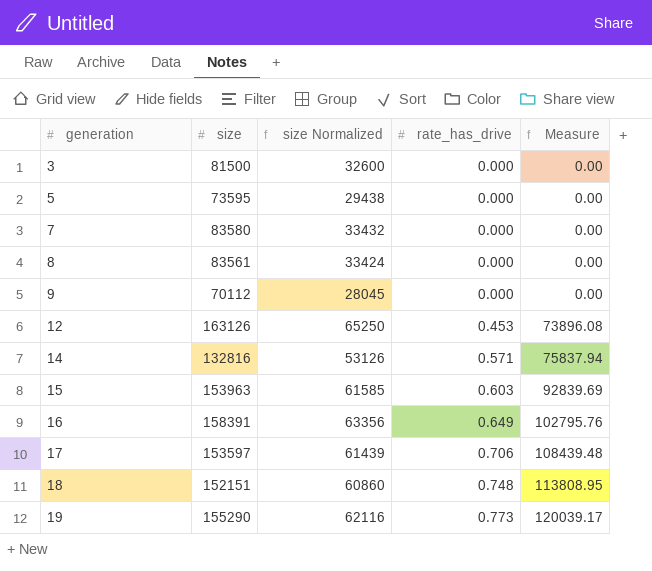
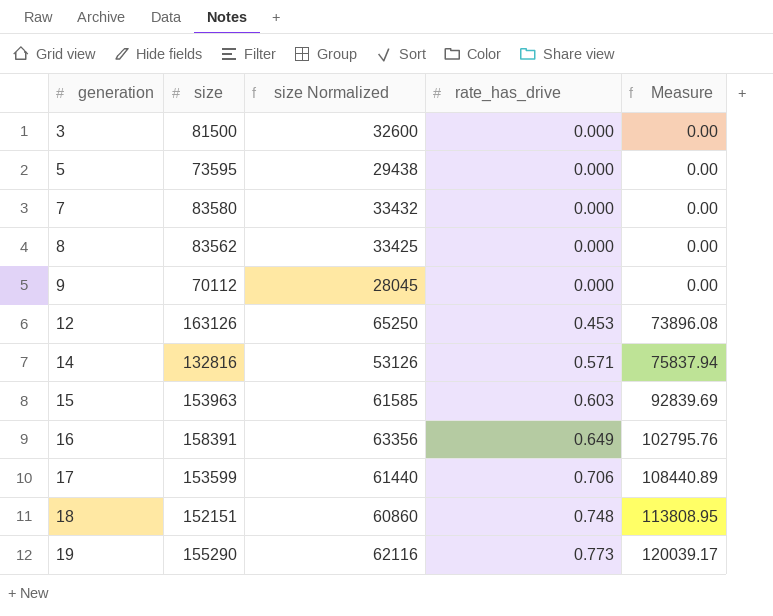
8 | size: 83561 -> 83562
8 | size Normalized: 33424 -> 33425
17 | size: 153597 -> 153599
17 | size Normalized: 61439 -> 61440
17 | Measure: 108439.48 -> 108440.89

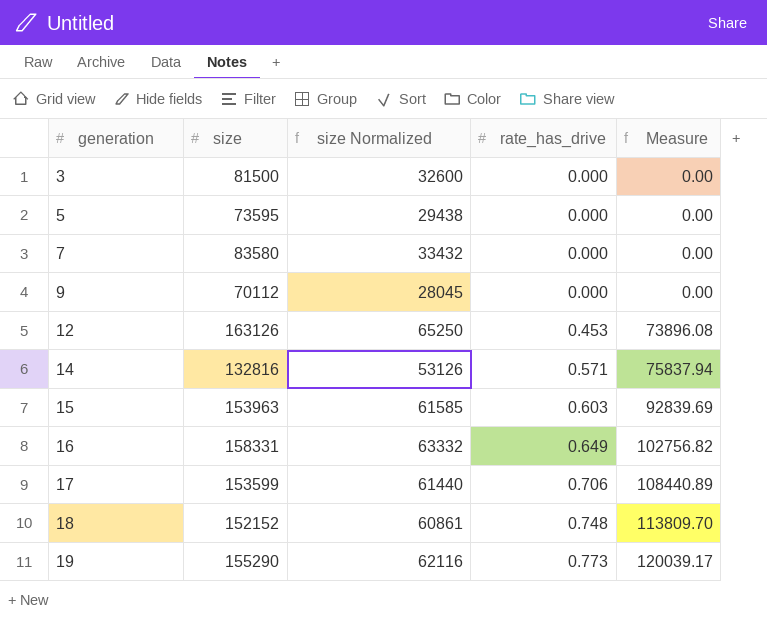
row 8: 83562 | 33425 | 0.000 | 0.00 -> none
16 | size: 158391 -> 158331
16 | size Normalized: 63356 -> 63332
16 | Measure: 102795.76 -> 102756.82
18 | size: 152151 -> 152152
18 | size Normalized: 60860 -> 60861
18 | Measure: 113808.95 -> 113809.70

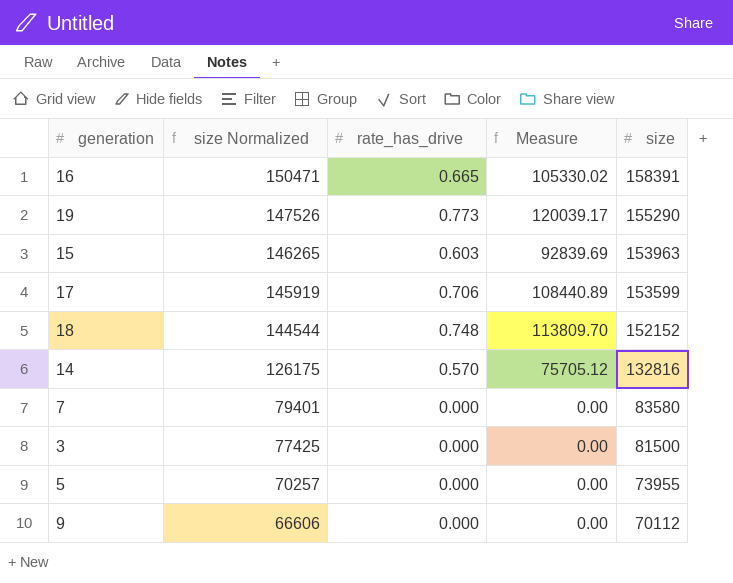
row order: generation ascending -> size Normalized descending
column size Normalized | formula: [size] * 0.4 -> [size] * 0.95
column size | position: 2 -> 5
row 12: 163126 | 65250 | 0.453 | 73896.08 -> none
16 | rate_has_drive: 0.649 -> 0.665
16 | Measure: 102756.82 -> 105330.02
16 | size: 158331 -> 158391
14 | rate_has_drive: 0.571 -> 0.570
14 | Measure: 75837.94 -> 75705.12
5 | size: 73595 -> 73955

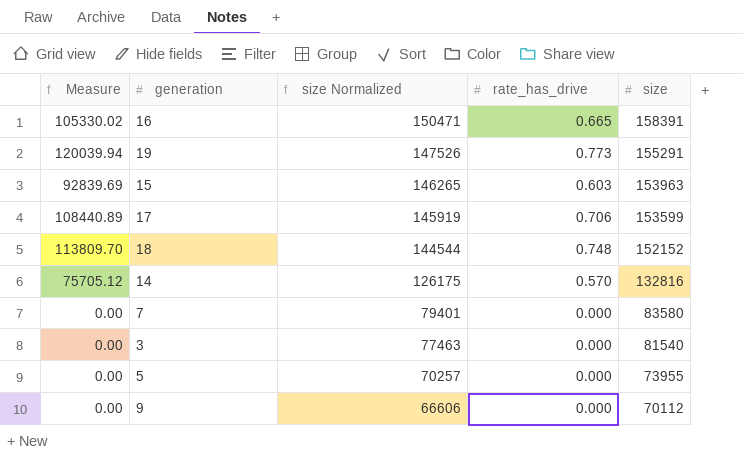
column Measure | position: 4 -> 1
19 | Measure: 120039.17 -> 120039.94
19 | size: 155290 -> 155291
3 | size Normalized: 77425 -> 77463
3 | size: 81500 -> 81540

